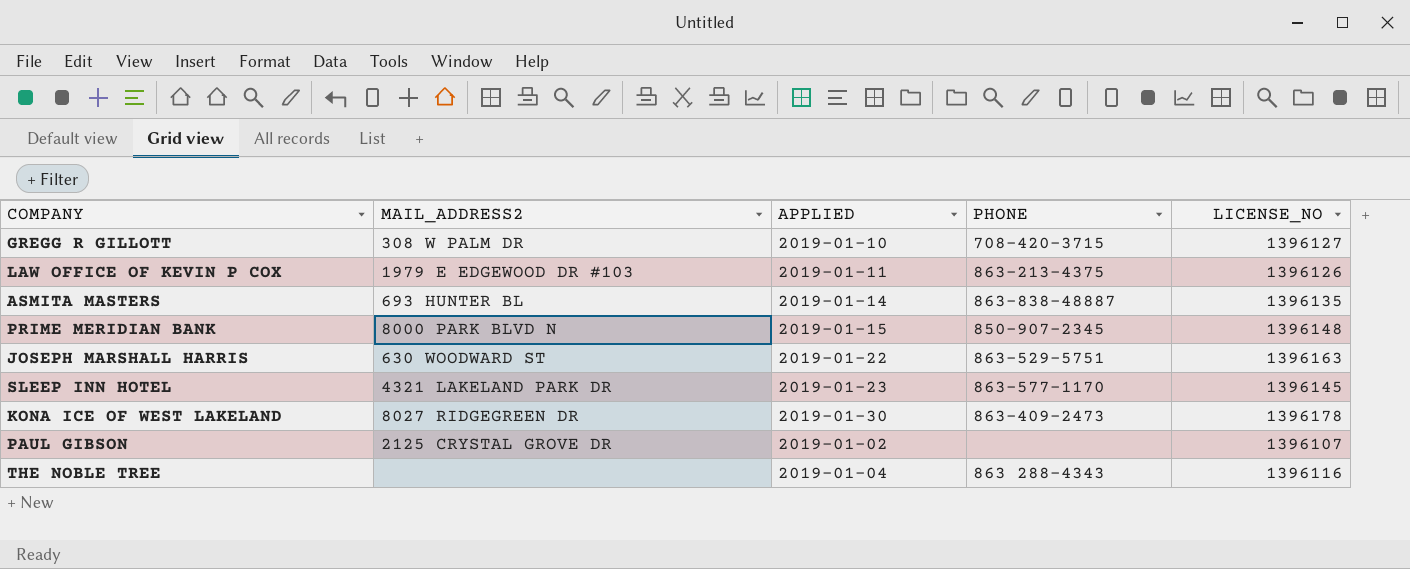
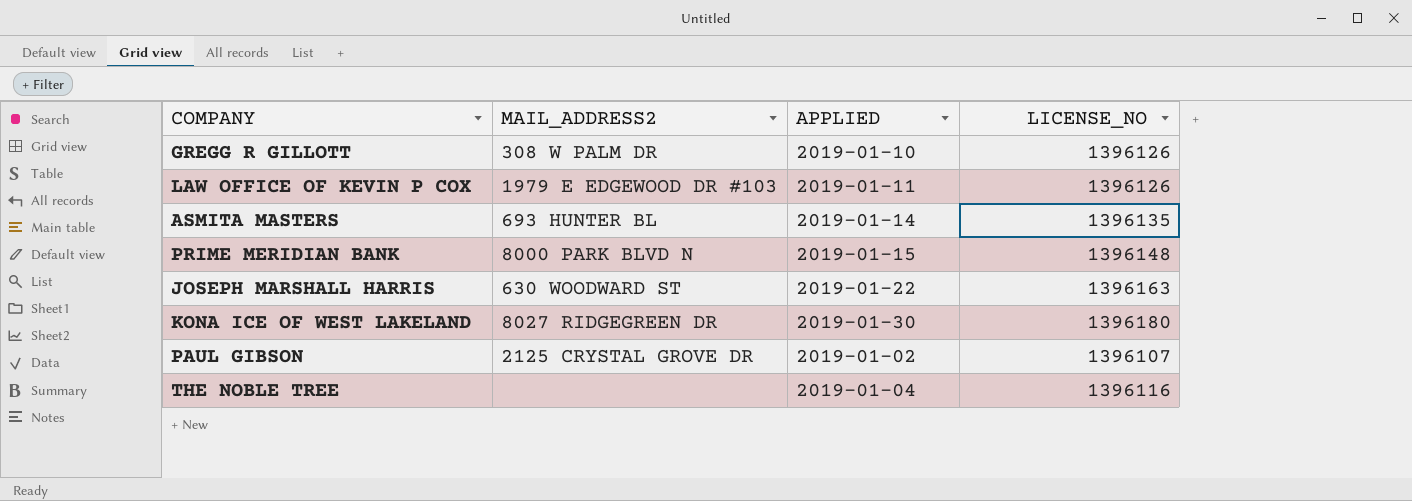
column PHONE | position: 4 -> none
row SLEEP INN HOTEL: 4321 LAKELAND PARK DR | 2019-01-23 | 863-577-1170 | 1396145 -> none
GREGG R GILLOTT | LICENSE_NO: 1396127 -> 1396126
KONA ICE OF WEST LAKELAND | LICENSE_NO: 1396178 -> 1396180

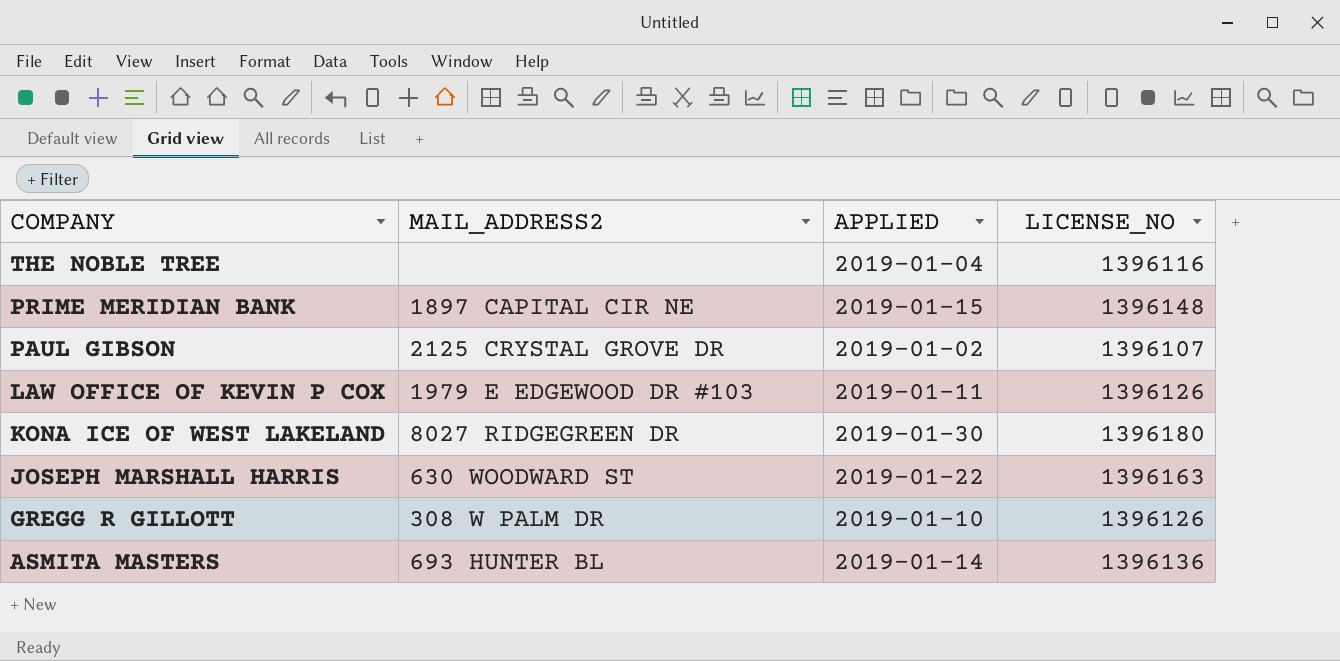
row order: none -> COMPANY descending
PRIME MERIDIAN BANK | MAIL_ADDRESS2: 8000 PARK BLVD N -> 1897 CAPITAL CIR NE
ASMITA MASTERS | LICENSE_NO: 1396135 -> 1396136

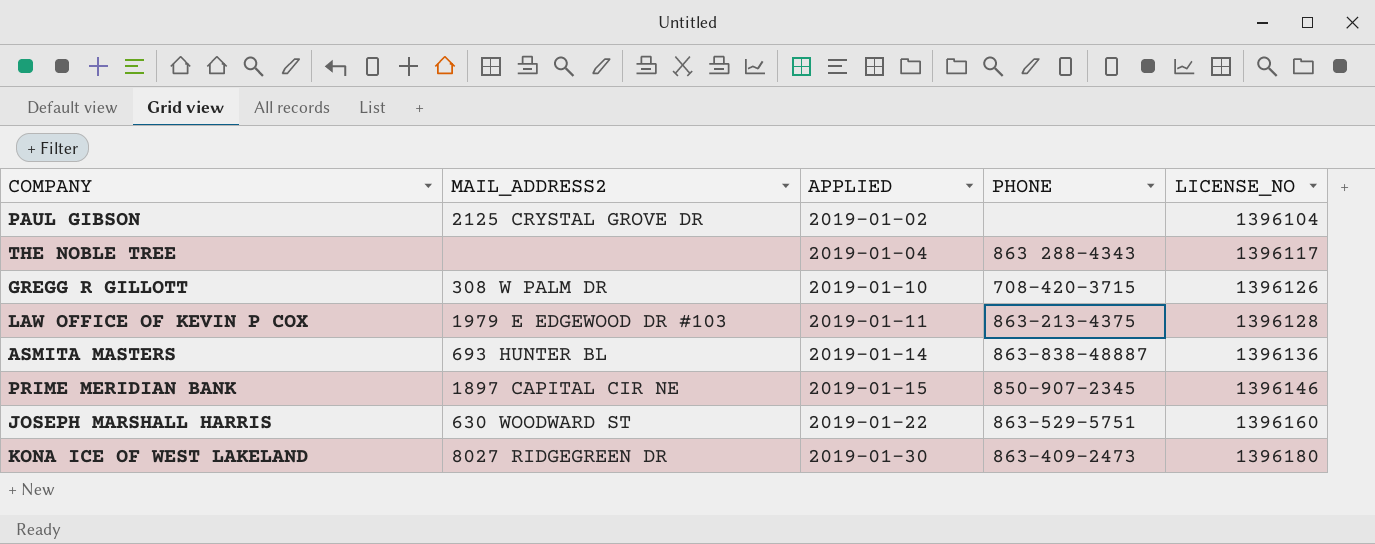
row order: COMPANY descending -> APPLIED ascending
column PHONE | position: none -> 4
PAUL GIBSON | LICENSE_NO: 1396107 -> 1396104
THE NOBLE TREE | LICENSE_NO: 1396116 -> 1396117
LAW OFFICE OF KEVIN P COX | LICENSE_NO: 1396126 -> 1396128
PRIME MERIDIAN BANK | LICENSE_NO: 1396148 -> 1396146
JOSEPH MARSHALL HARRIS | LICENSE_NO: 1396163 -> 1396160

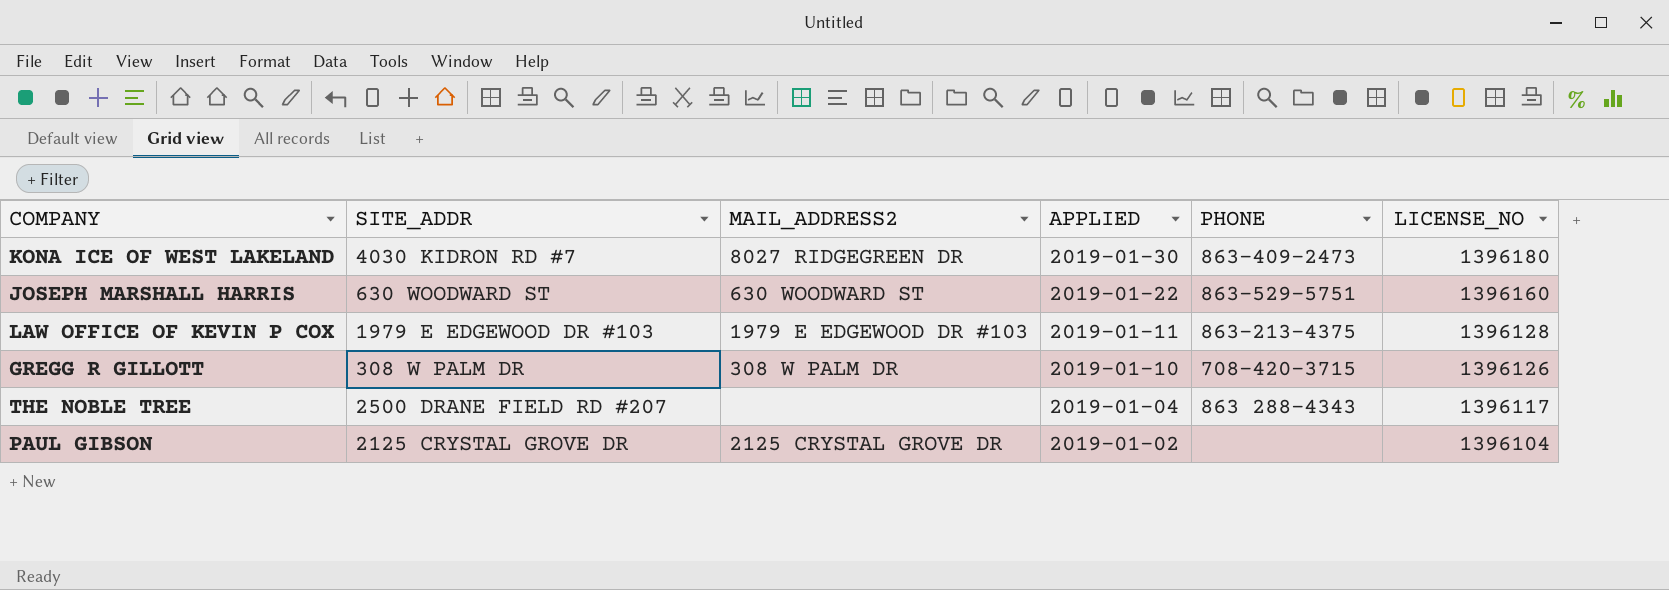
row order: APPLIED ascending -> APPLIED descending
column SITE_ADDR | position: none -> 2
row ASMITA MASTERS: 693 HUNTER BL | 2019-01-14 | 863-838-48887 | 1396136 -> none
row PRIME MERIDIAN BANK: 1897 CAPITAL CIR NE | 2019-01-15 | 850-907-2345 | 1396146 -> none

